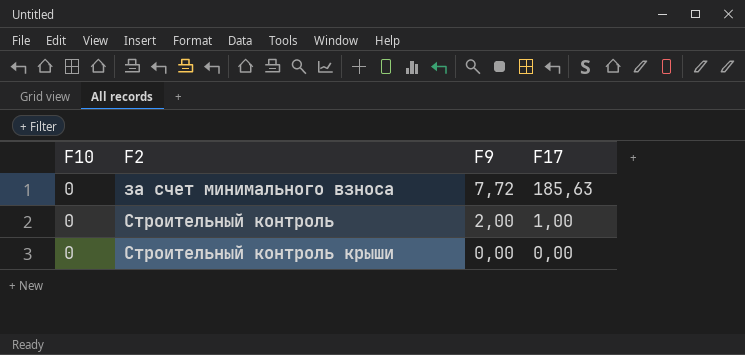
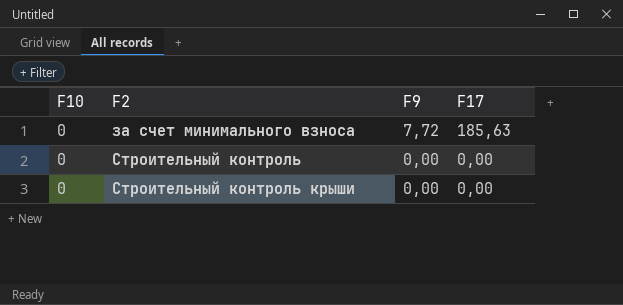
Строительный контроль | F9: 2,00 -> 0,00
Строительный контроль | F17: 1,00 -> 0,00

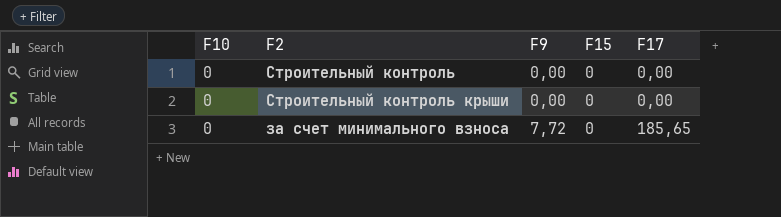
row order: F2 ascending -> F9 ascending
column F15 | position: none -> 4
за счет минимального взноса | F17: 185,63 -> 185,65

